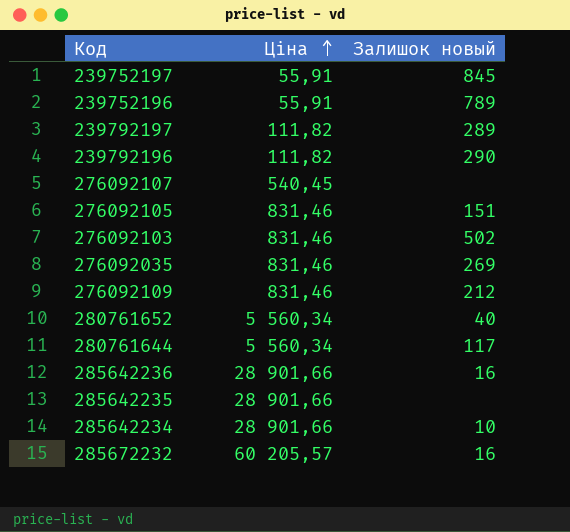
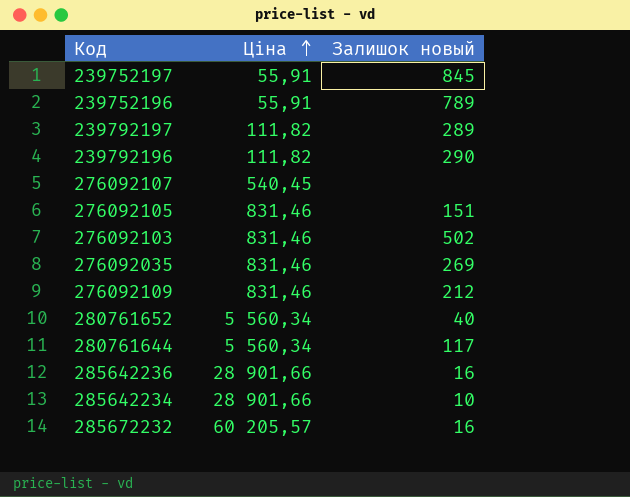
row 285642235: 28 901,66 | none -> none

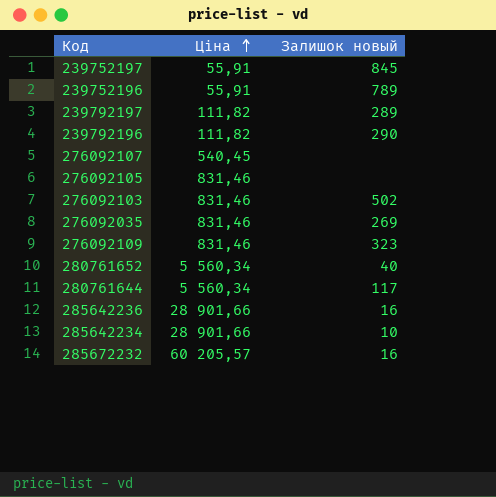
276092105 | Залишок новый: 151 -> none
276092109 | Залишок новый: 212 -> 323

